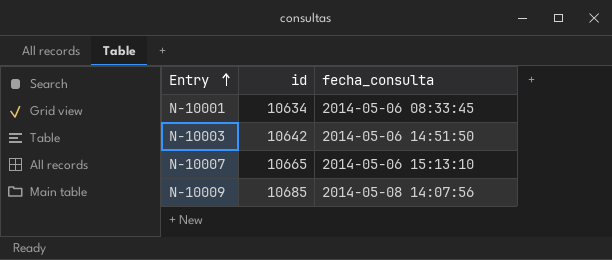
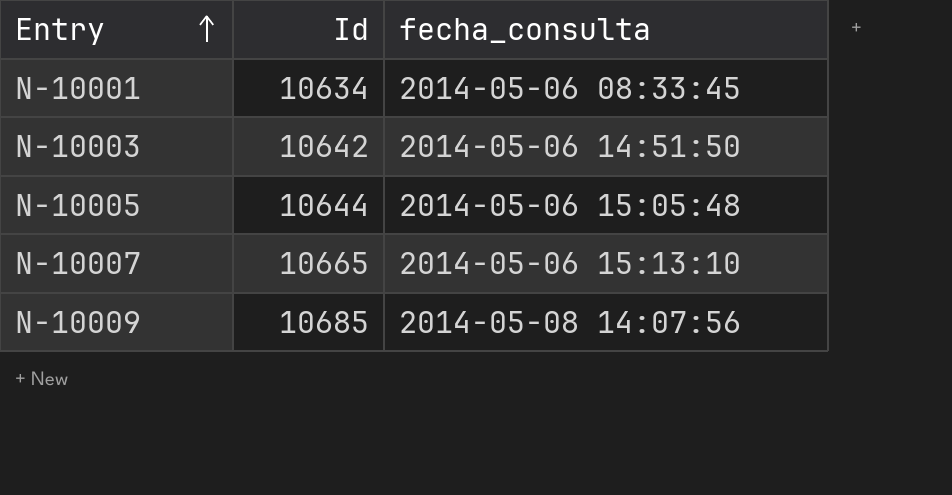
column name: id -> Id
row N-10005: none -> 10644 | 2014-05-06 15:05:48

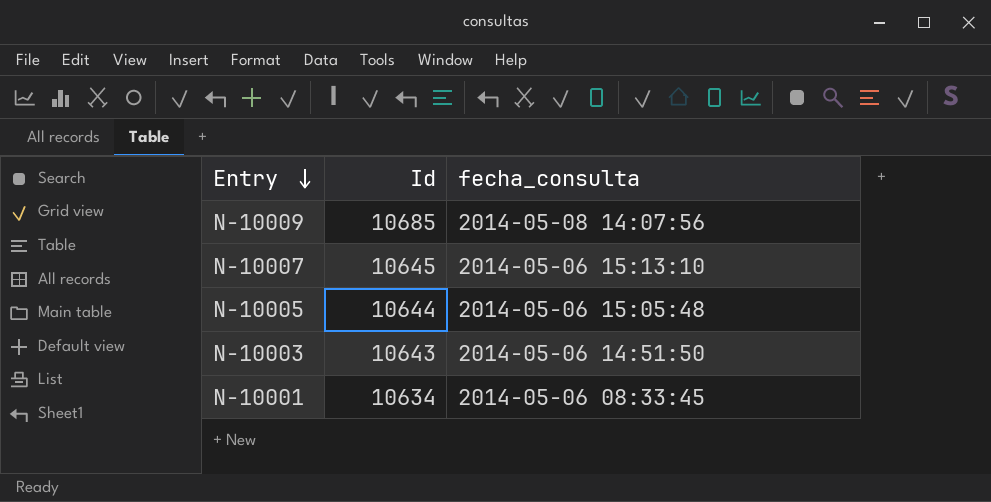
row order: Entry ascending -> Entry descending
N-10007 | Id: 10665 -> 10645
N-10003 | Id: 10642 -> 10643

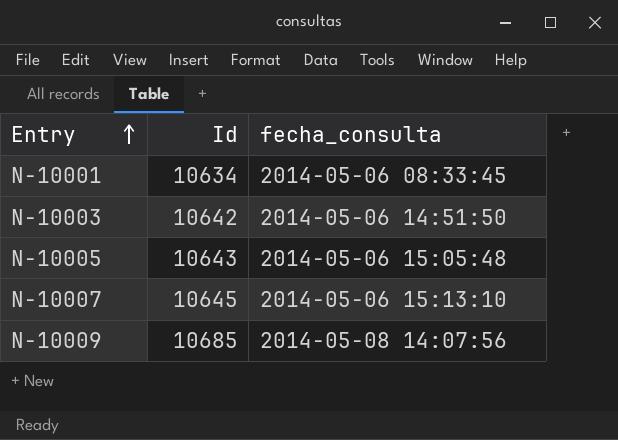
row order: Entry descending -> Entry ascending
N-10003 | Id: 10643 -> 10642
N-10005 | Id: 10644 -> 10643

